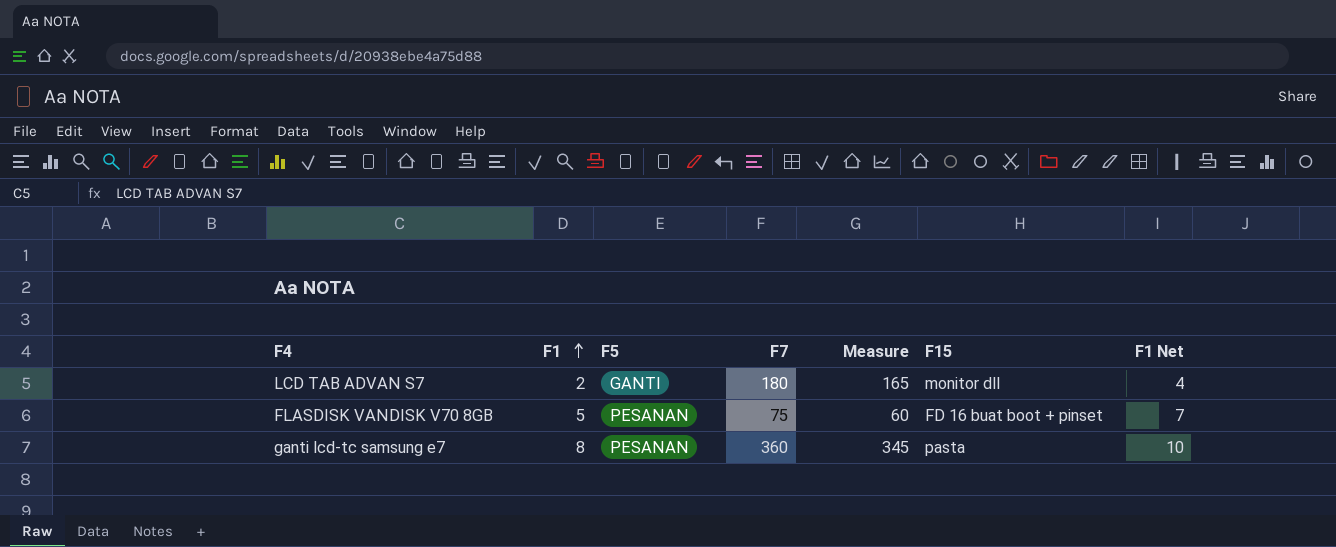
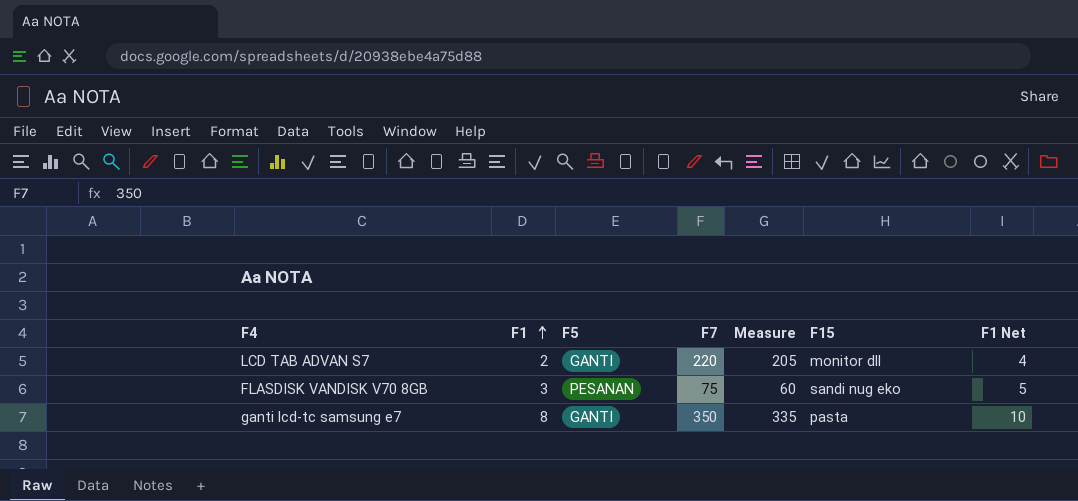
LCD TAB ADVAN S7 | F7: 180 -> 220
LCD TAB ADVAN S7 | Measure: 165 -> 205
FLASDISK VANDISK V70 8GB | F1: 5 -> 3
FLASDISK VANDISK V70 8GB | F15: FD 16 buat boot + pinset -> sandi nug eko
FLASDISK VANDISK V70 8GB | F1 Net: 7 -> 5
ganti lcd-tc samsung e7 | F5: PESANAN -> GANTI
ganti lcd-tc samsung e7 | F7: 360 -> 350
ganti lcd-tc samsung e7 | Measure: 345 -> 335

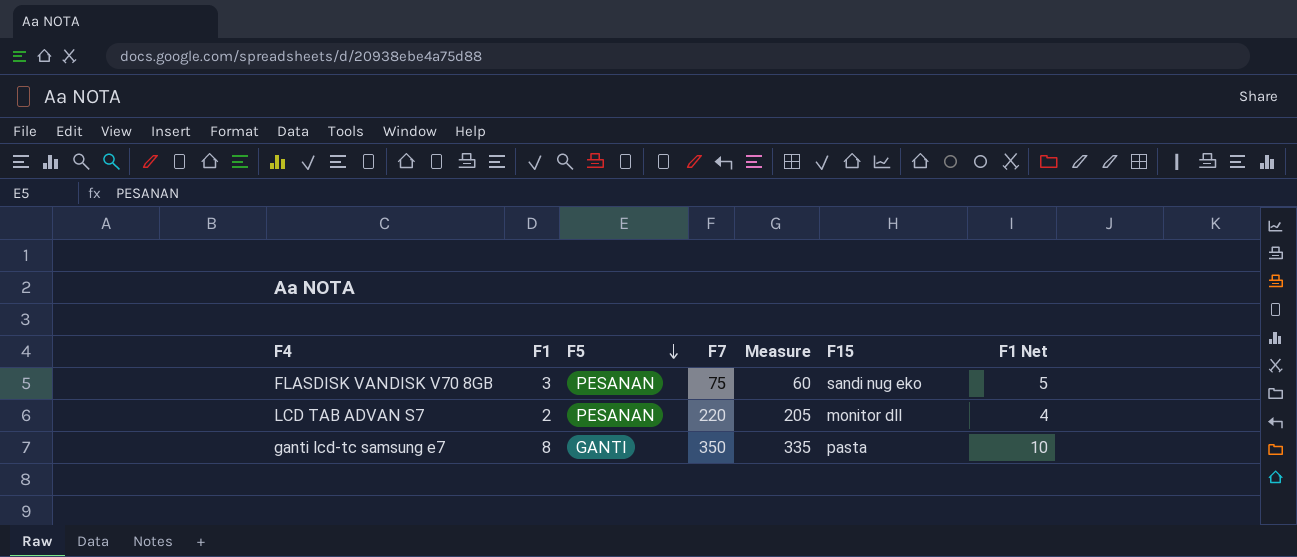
row order: F1 ascending -> F5 descending
LCD TAB ADVAN S7 | F5: GANTI -> PESANAN

